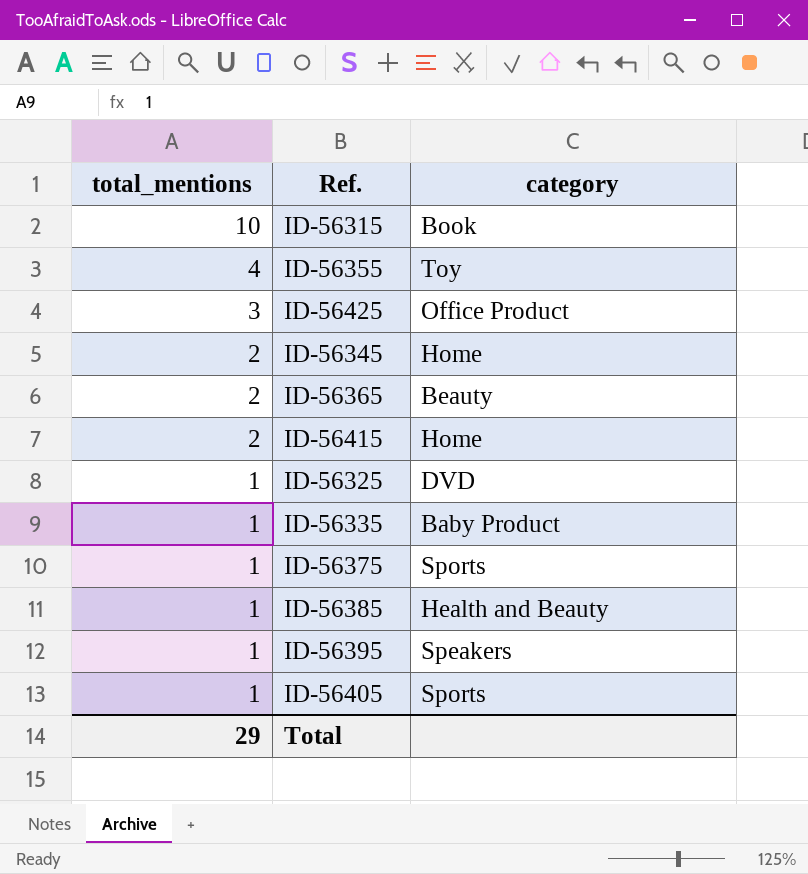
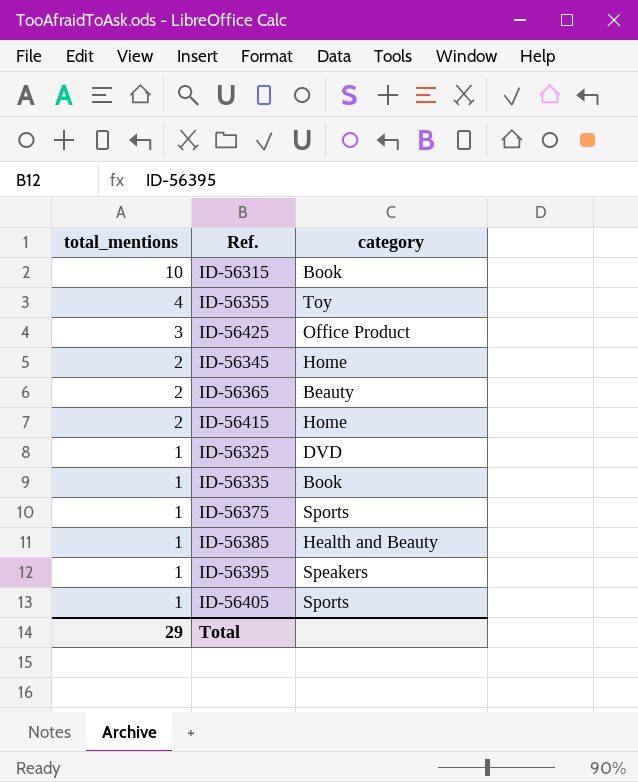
ID-56335 | category: Baby Product -> Book

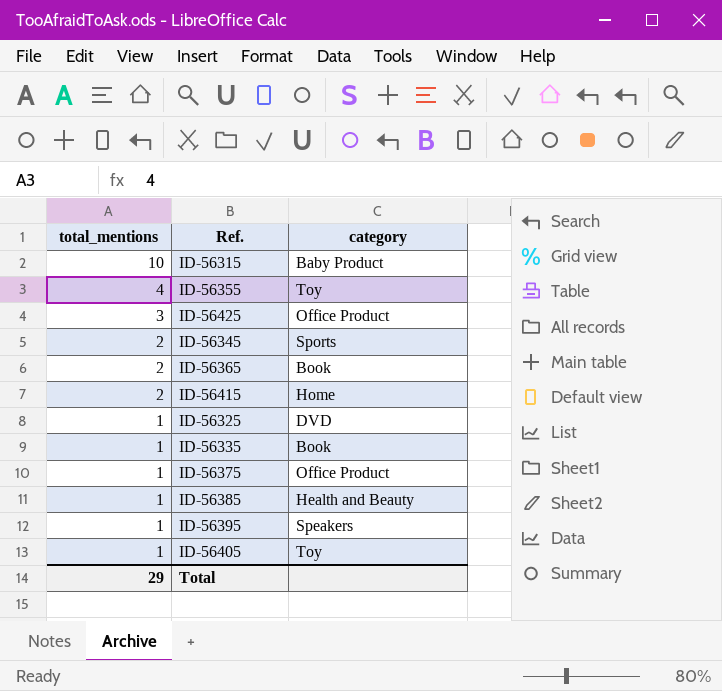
ID-56315 | category: Book -> Baby Product
ID-56345 | category: Home -> Sports
ID-56365 | category: Beauty -> Book
ID-56375 | category: Sports -> Office Product
ID-56405 | category: Sports -> Toy

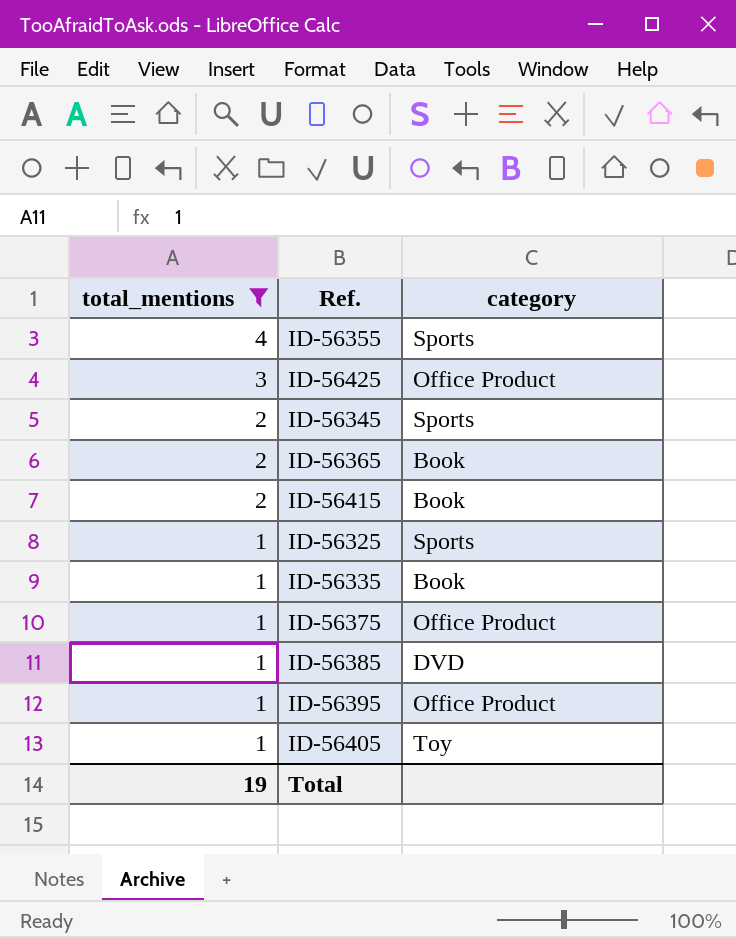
filter: none -> total_mentions != 10
ID-56355 | category: Toy -> Sports
ID-56415 | category: Home -> Book
ID-56325 | category: DVD -> Sports
ID-56385 | category: Health and Beauty -> DVD
ID-56395 | category: Speakers -> Office Product
Total | total_mentions: 29 -> 19

